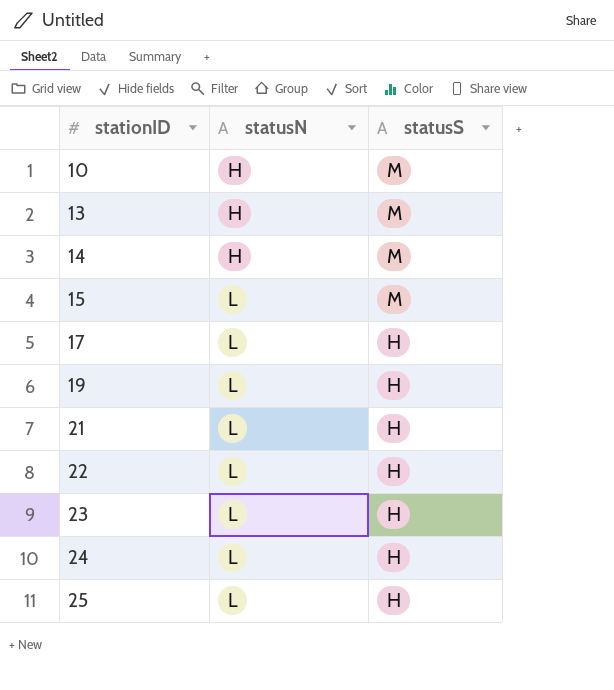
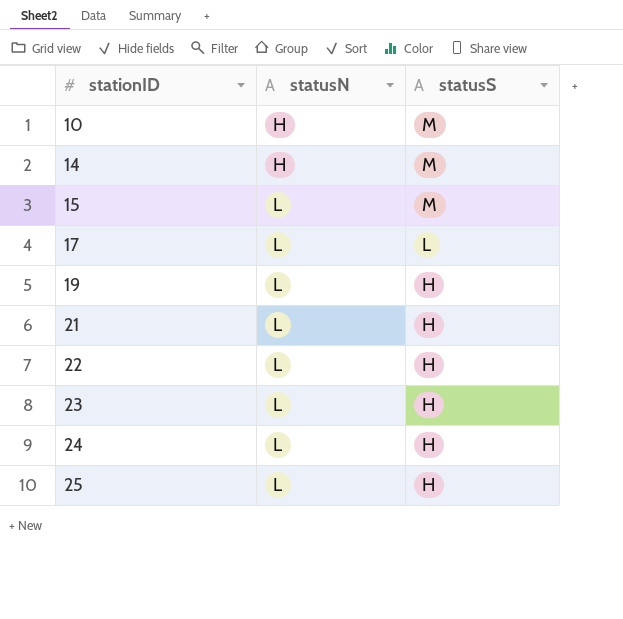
row 13: H | M -> none
17 | statusS: H -> L

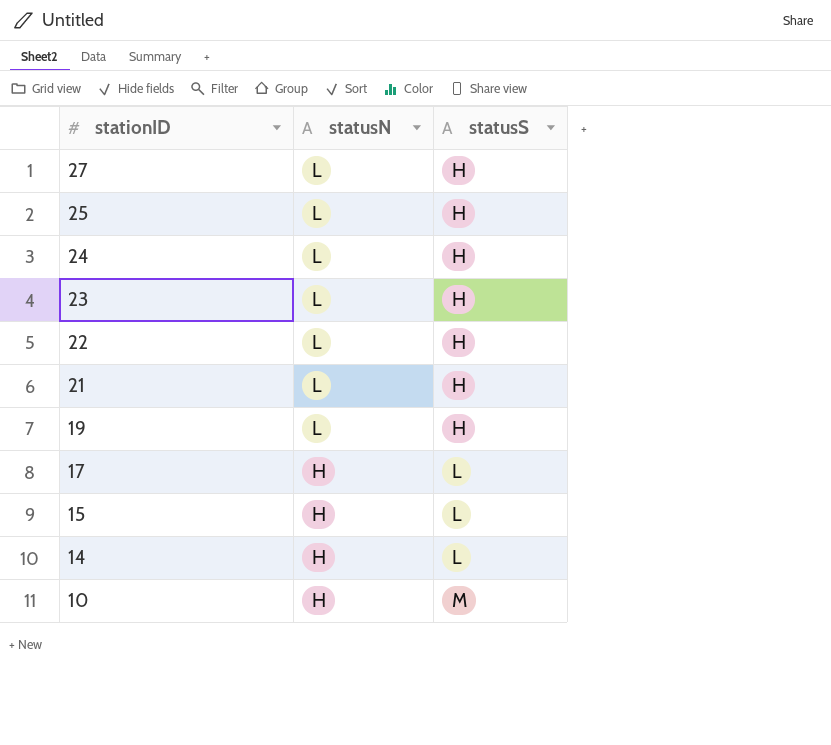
row order: stationID ascending -> stationID descending
row 27: none -> L | H
17 | statusN: L -> H
15 | statusN: L -> H
15 | statusS: M -> L
14 | statusS: M -> L

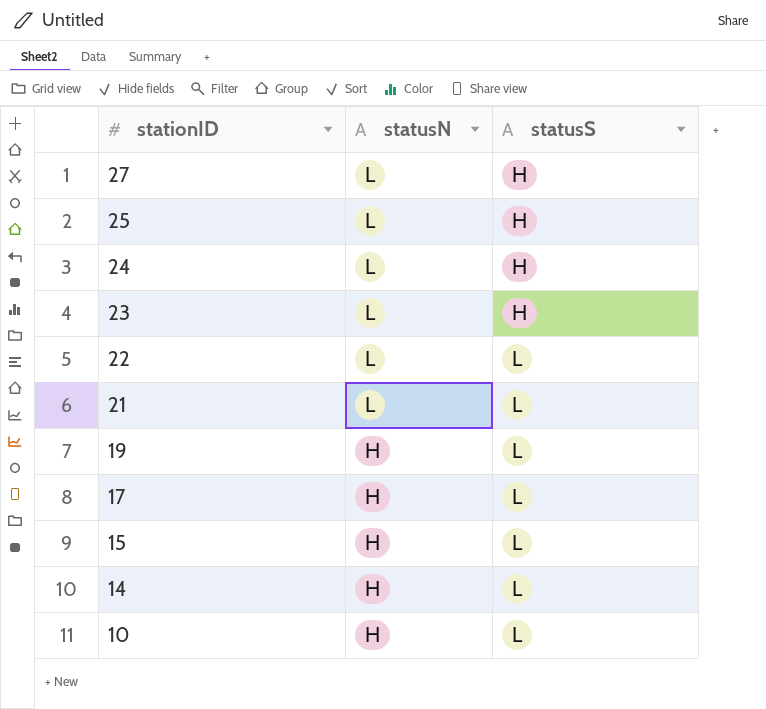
22 | statusS: H -> L
21 | statusS: H -> L
19 | statusN: L -> H
19 | statusS: H -> L
10 | statusS: M -> L

